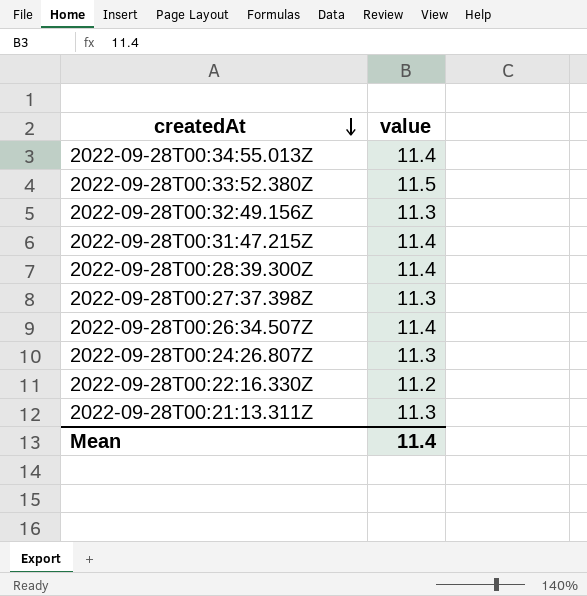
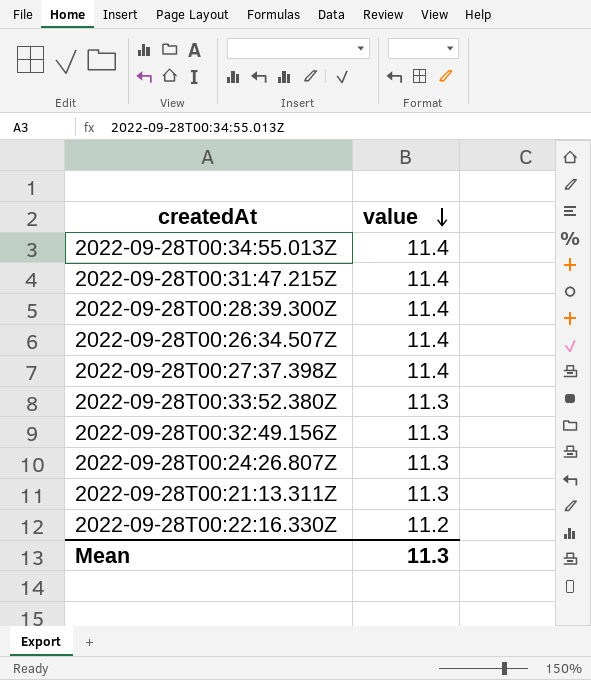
row order: createdAt descending -> value descending
2022-09-28T00:27:37.398Z | value: 11.3 -> 11.4
2022-09-28T00:33:52.380Z | value: 11.5 -> 11.3
Mean | value: 11.4 -> 11.3

